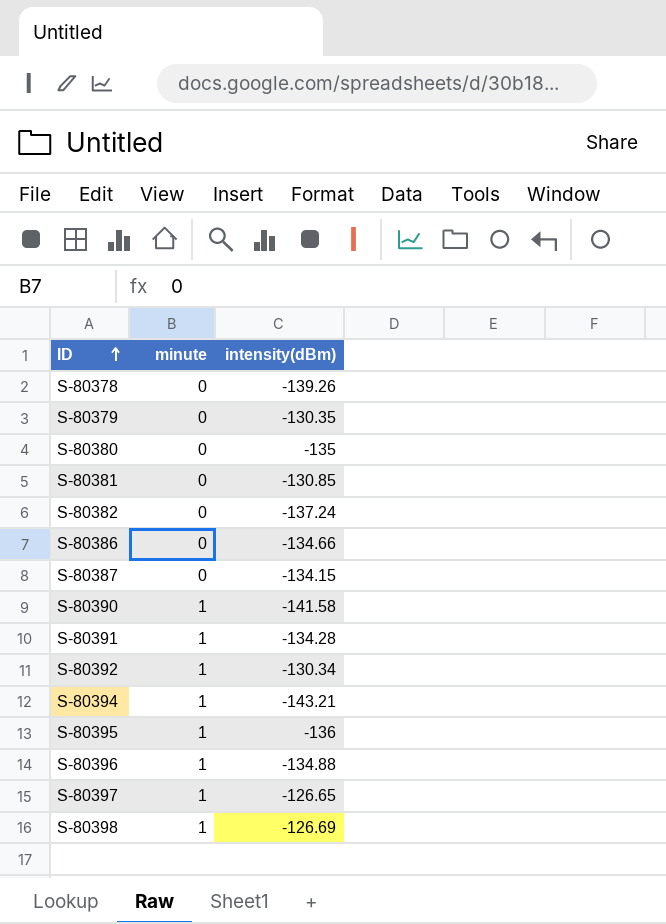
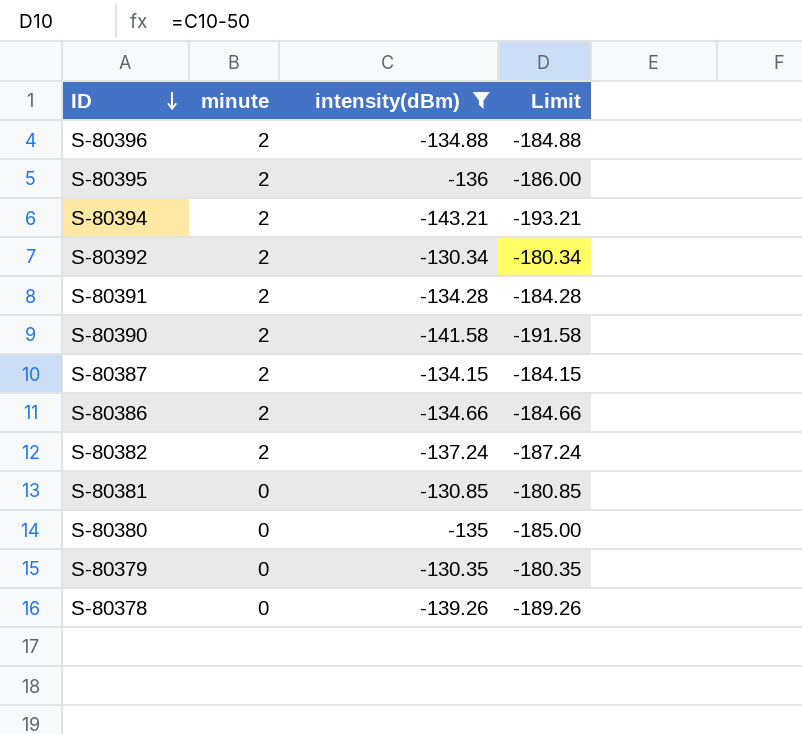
filter: none -> intensity(dBm) <= -130.34
row order: ID ascending -> ID descending
column Limit | formula: none -> [intensity(dBm)] - 50
S-80396 | minute: 1 -> 2
S-80395 | minute: 1 -> 2
S-80394 | minute: 1 -> 2
S-80392 | minute: 1 -> 2
S-80391 | minute: 1 -> 2
S-80390 | minute: 1 -> 2
S-80387 | minute: 0 -> 2
S-80386 | minute: 0 -> 2
S-80382 | minute: 0 -> 2

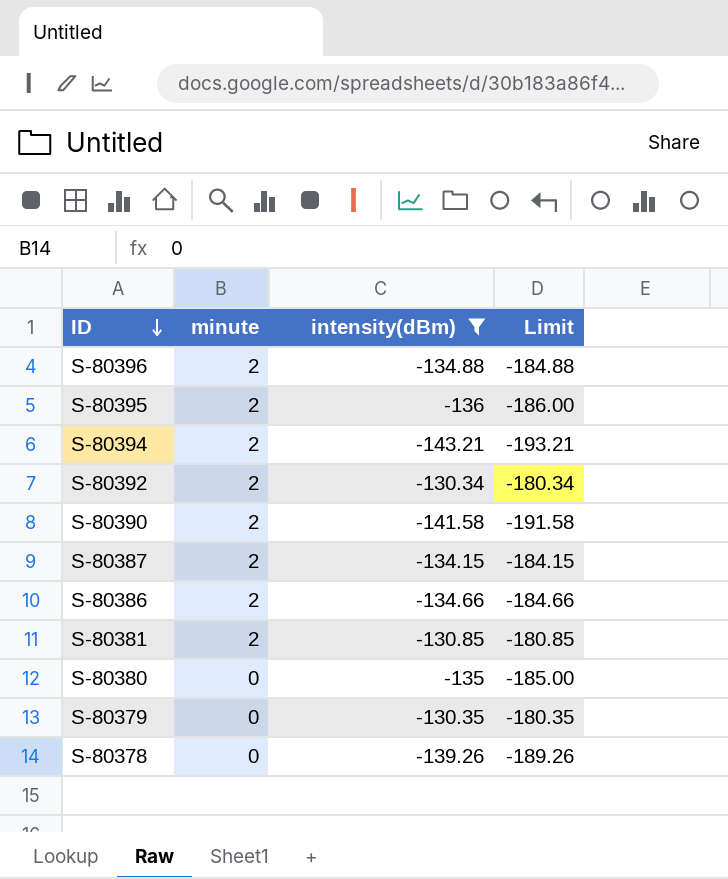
row S-80391: 2 | -134.28 | -184.28 -> none
row S-80382: 2 | -137.24 | -187.24 -> none
S-80381 | minute: 0 -> 2

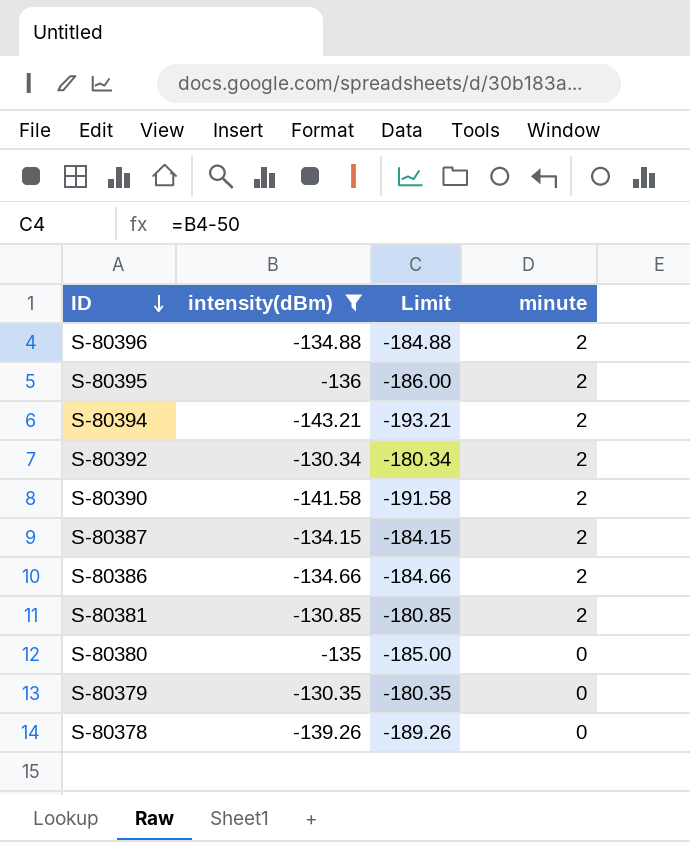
column minute | position: 2 -> 4

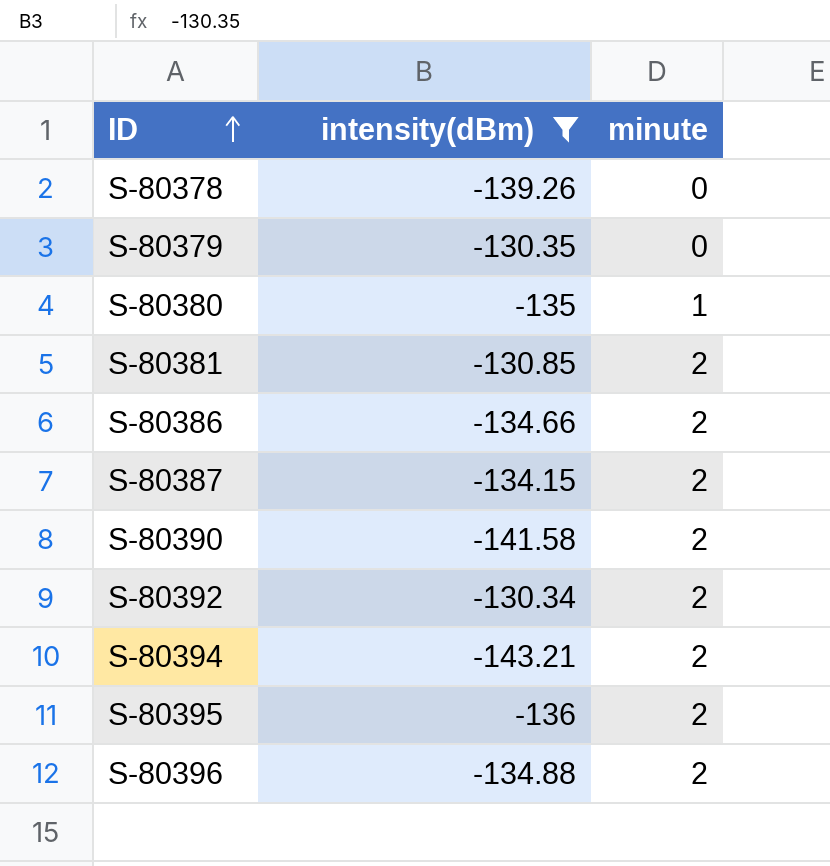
row order: ID descending -> ID ascending
column Limit | formula: [intensity(dBm)] - 50 -> none
S-80380 | minute: 0 -> 1

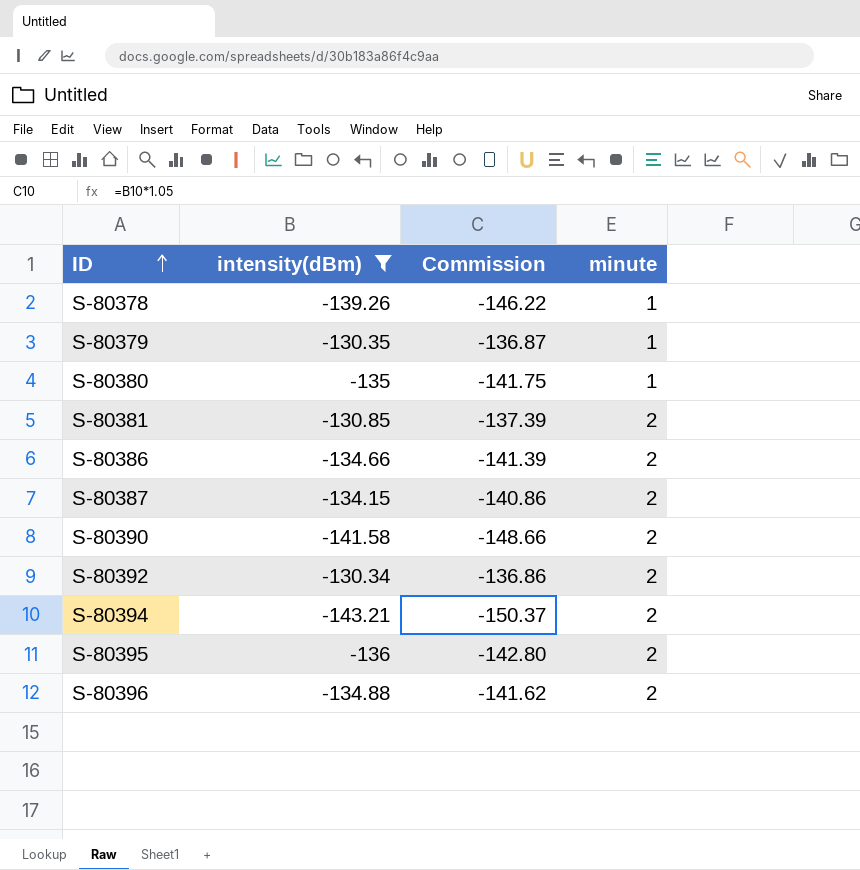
column Commission | formula: none -> [intensity(dBm)] * 1.05
S-80378 | minute: 0 -> 1
S-80379 | minute: 0 -> 1

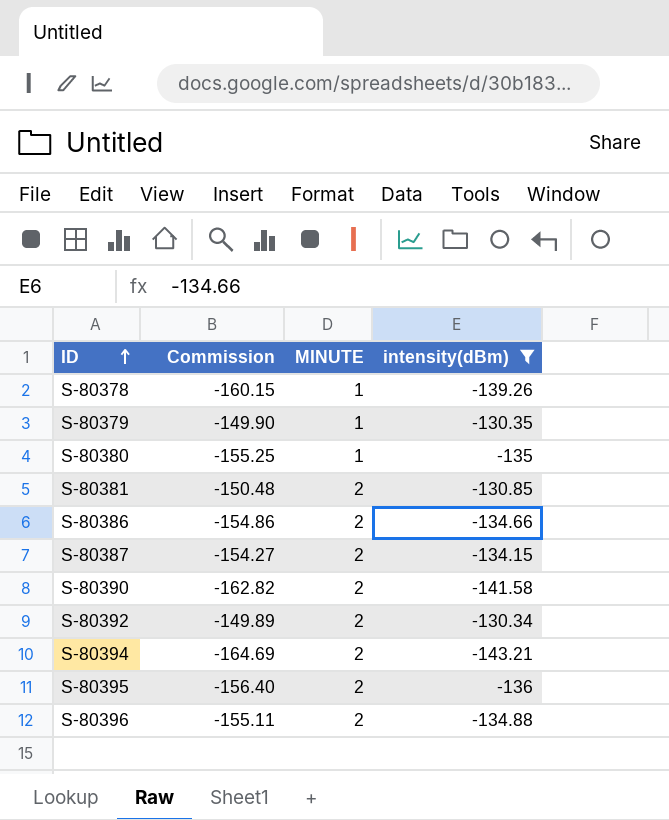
column Commission | formula: [intensity(dBm)] * 1.05 -> [intensity(dBm)] * 1.15
column name: minute -> MINUTE
column intensity(dBm) | position: 2 -> 4

